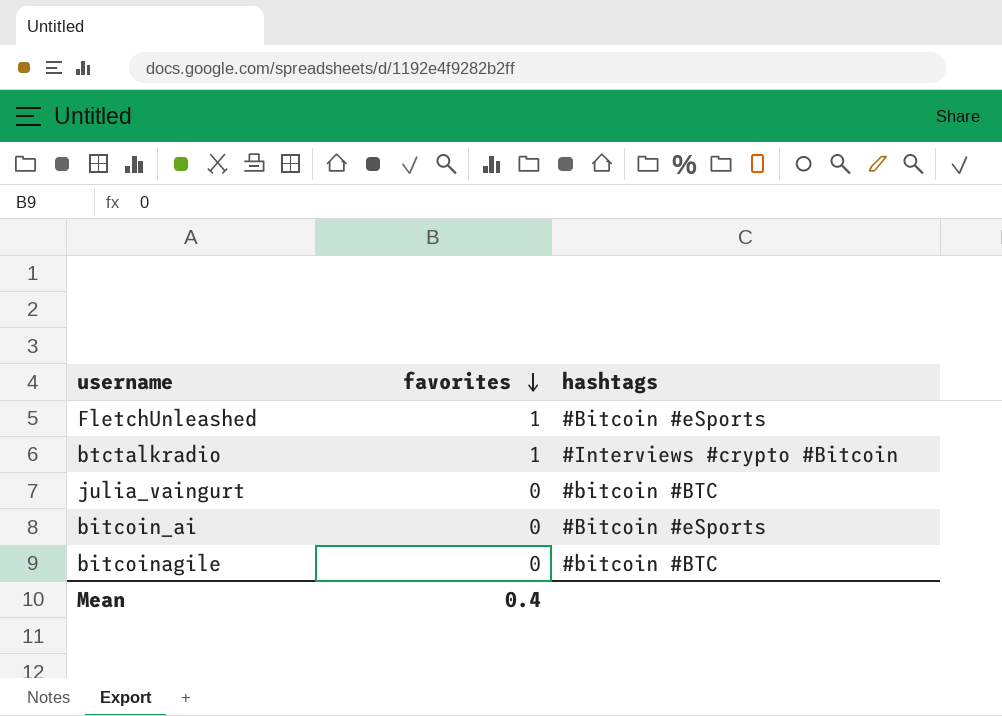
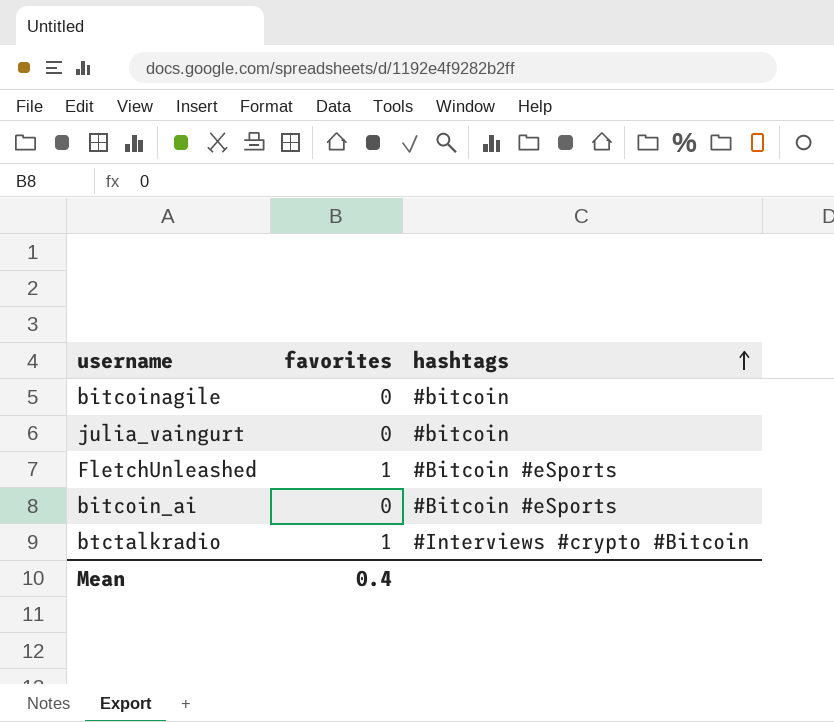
row order: favorites descending -> hashtags ascending
bitcoinagile | hashtags: #bitcoin #BTC -> #bitcoin
julia_vaingurt | hashtags: #bitcoin #BTC -> #bitcoin

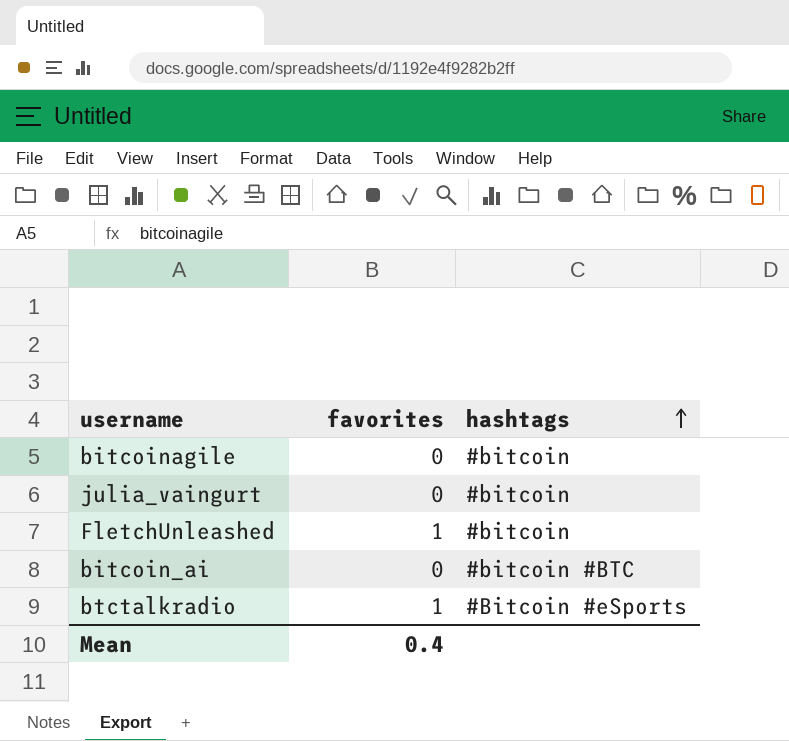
FletchUnleashed | hashtags: #Bitcoin #eSports -> #bitcoin
bitcoin_ai | hashtags: #Bitcoin #eSports -> #bitcoin #BTC
btctalkradio | hashtags: #Interviews #crypto #Bitcoin -> #Bitcoin #eSports

